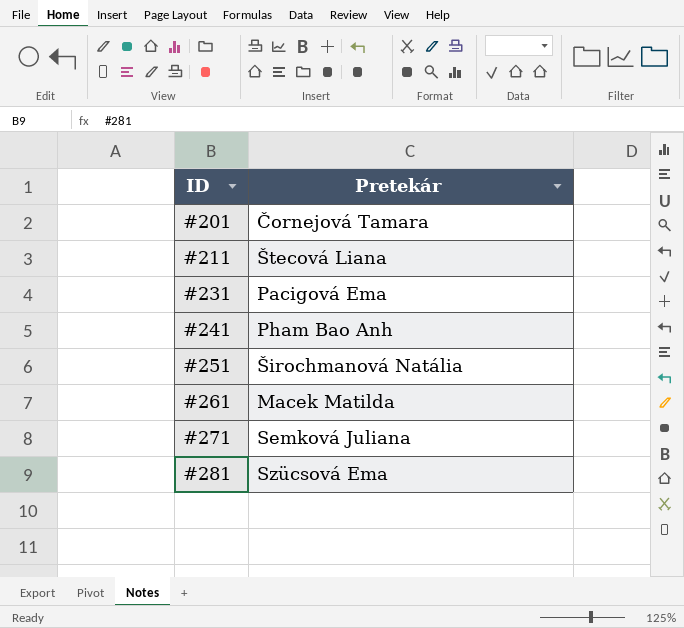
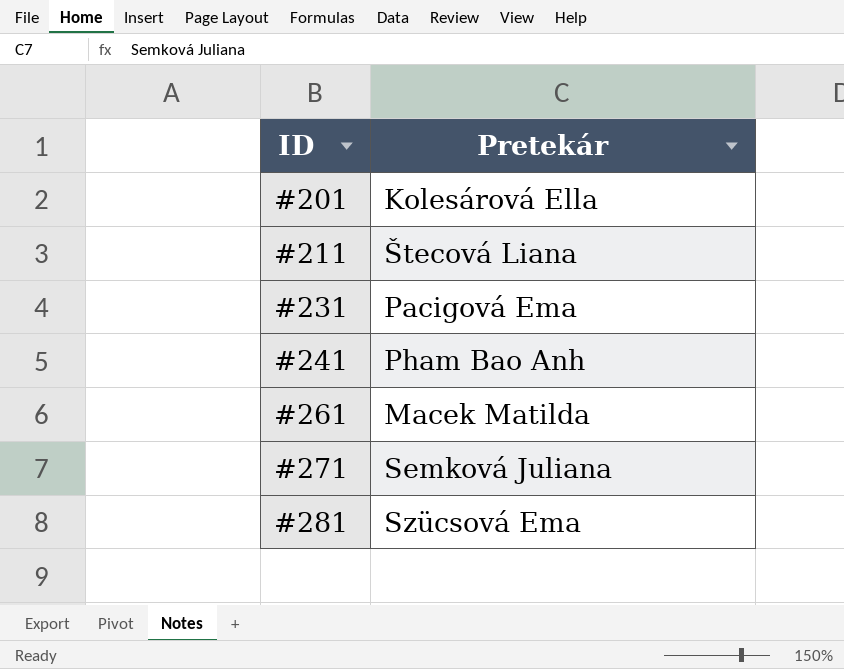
row #251: Širochmanová Natália -> none
#201 | Pretekár: Čornejová Tamara -> Kolesárová Ella

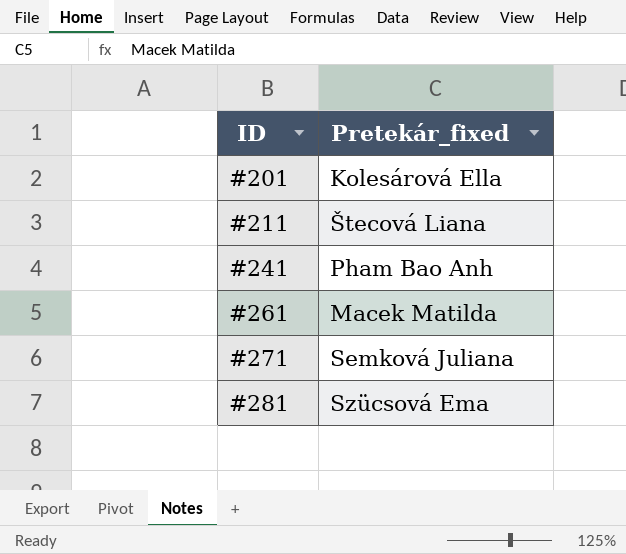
column name: Pretekár -> Pretekár_fixed
row #231: Pacigová Ema -> none

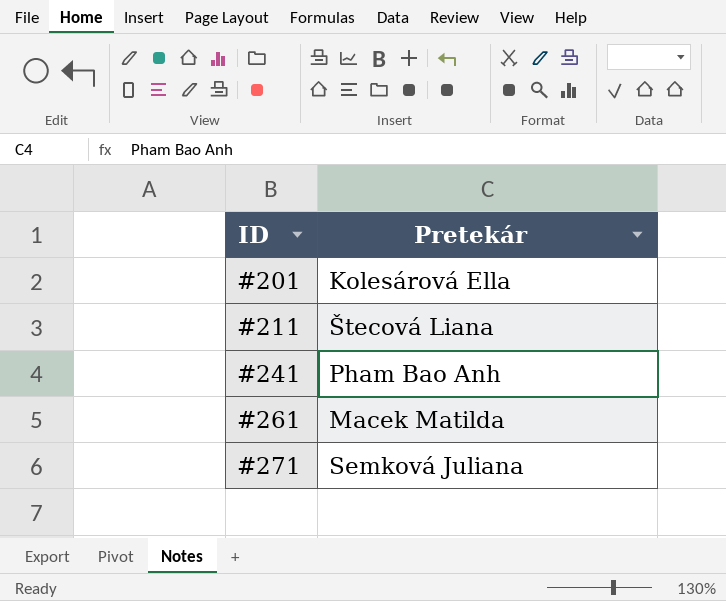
column name: Pretekár_fixed -> Pretekár
row #281: Szücsová Ema -> none

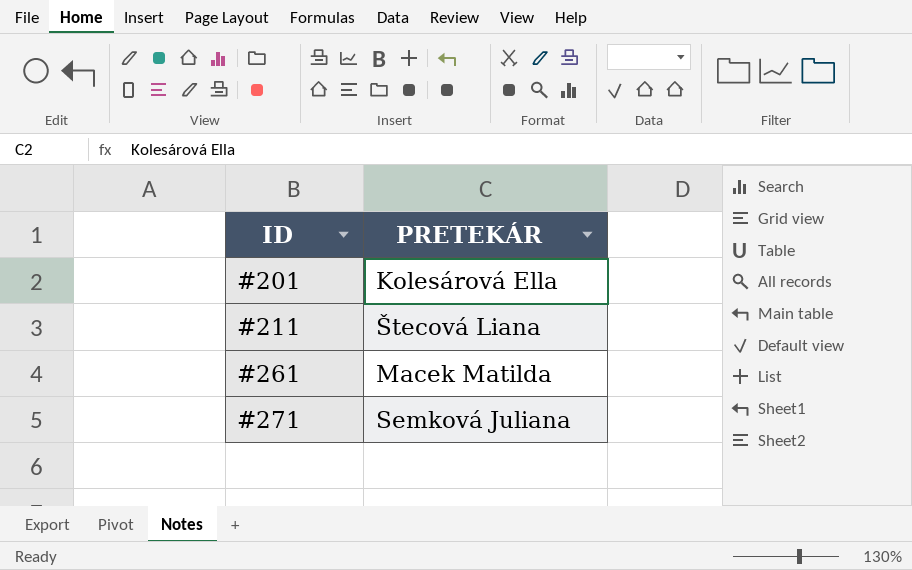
column name: Pretekár -> PRETEKÁR
row #241: Pham Bao Anh -> none

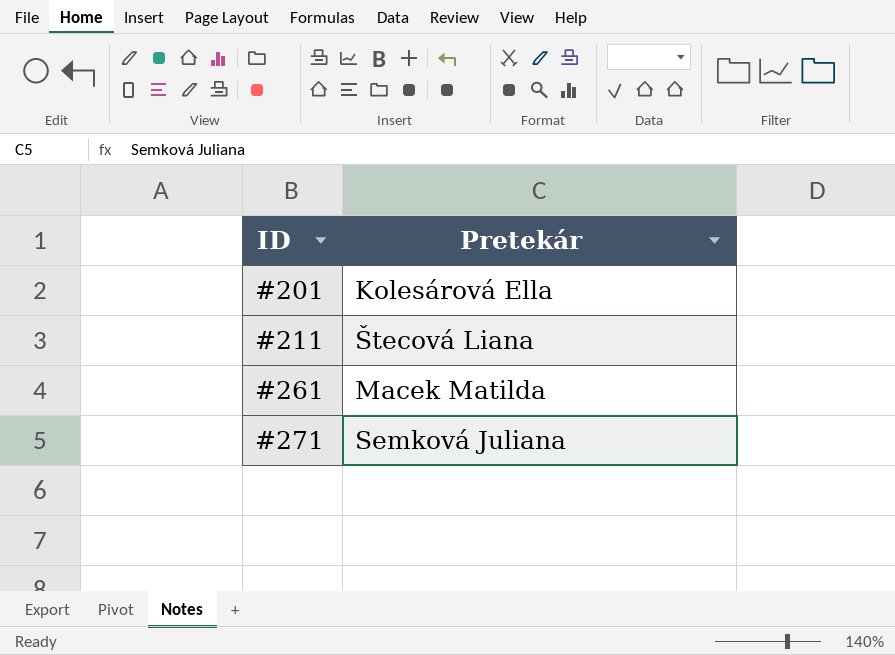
column name: PRETEKÁR -> Pretekár

